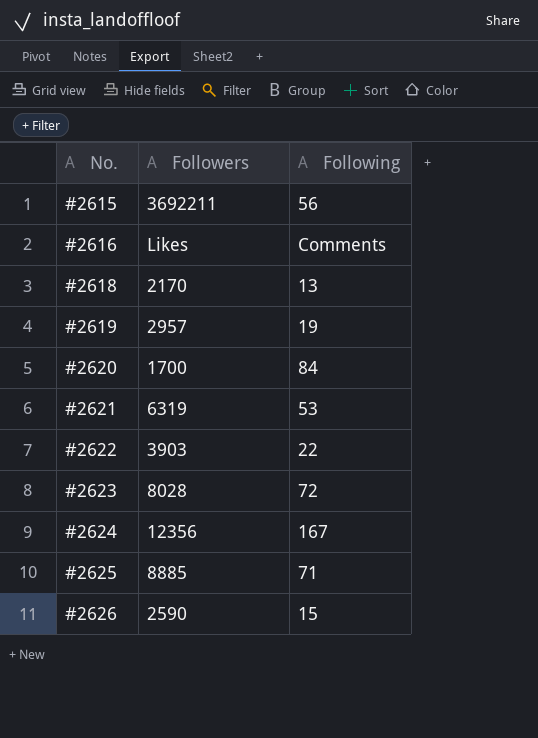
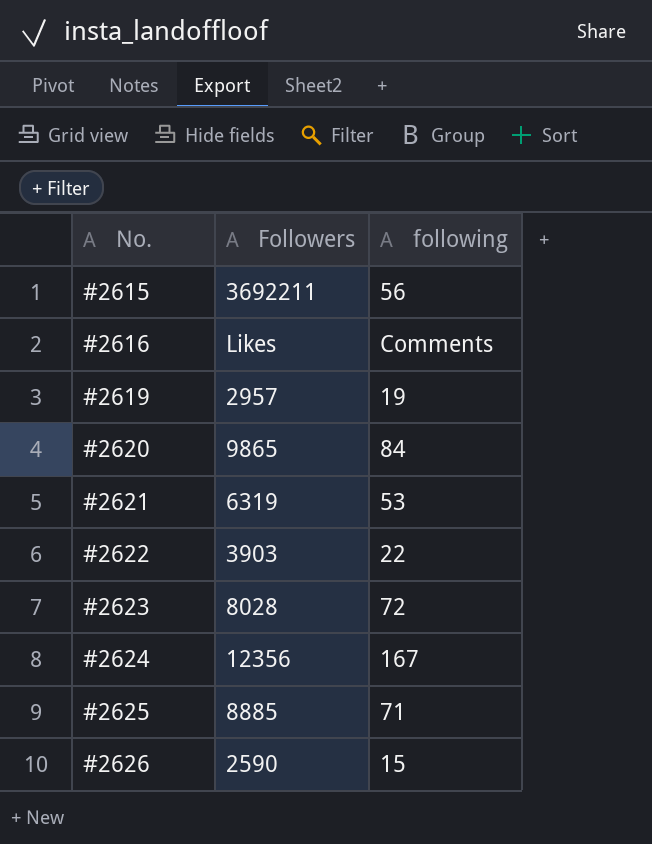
column name: Following -> following
row #2618: 2170 | 13 -> none
#2620 | Followers: 1700 -> 9865

